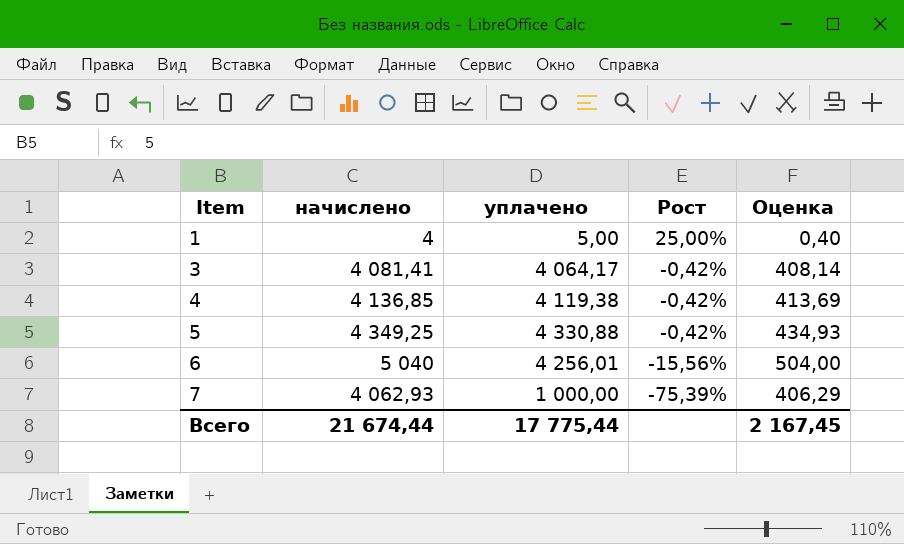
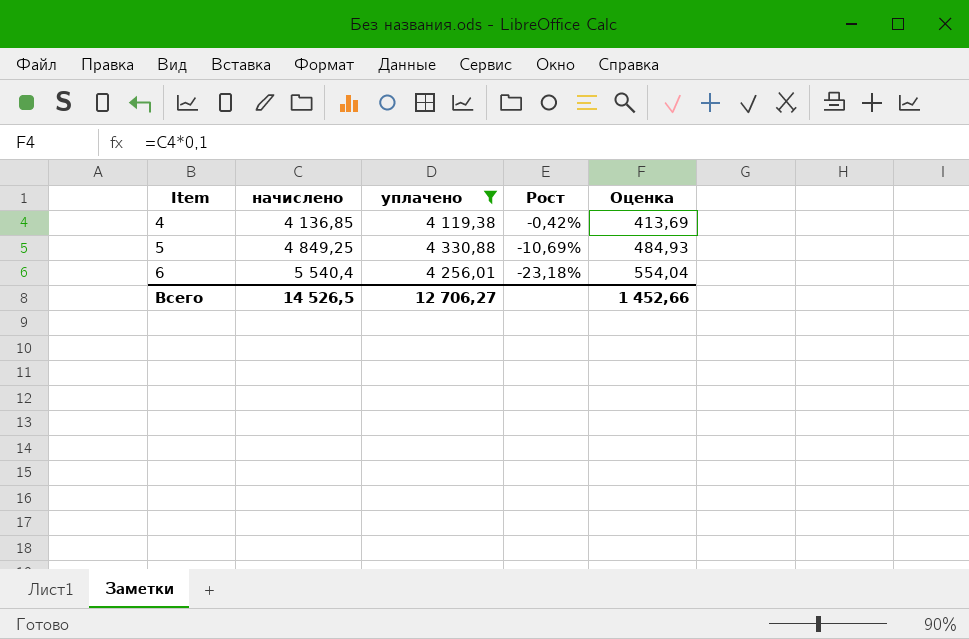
filter: none -> уплачено >= 4 119,38
5 | начислено: 4 349,25 -> 4 849,25
5 | Рост: -0,42% -> -10,69%
5 | Оценка: 434,93 -> 484,93
6 | начислено: 5 040 -> 5 540,4
6 | Рост: -15,56% -> -23,18%
6 | Оценка: 504,00 -> 554,04
Всего | начислено: 21 674,44 -> 14 526,5
Всего | уплачено: 17 775,44 -> 12 706,27
Всего | Оценка: 2 167,45 -> 1 452,66

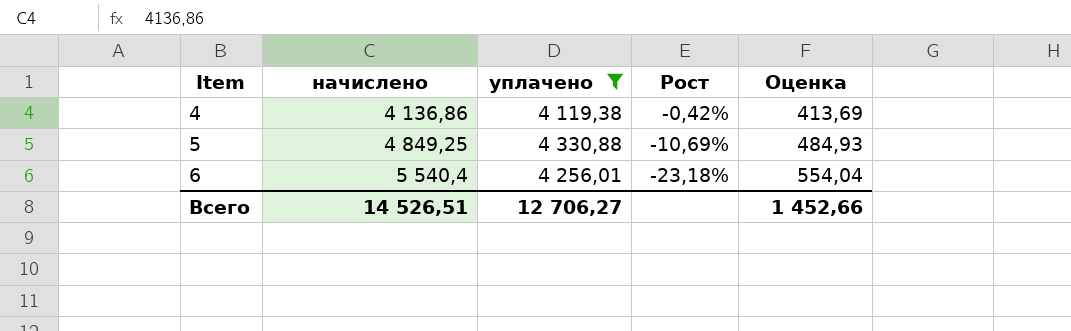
4 | начислено: 4 136,85 -> 4 136,86
Всего | начислено: 14 526,5 -> 14 526,51

